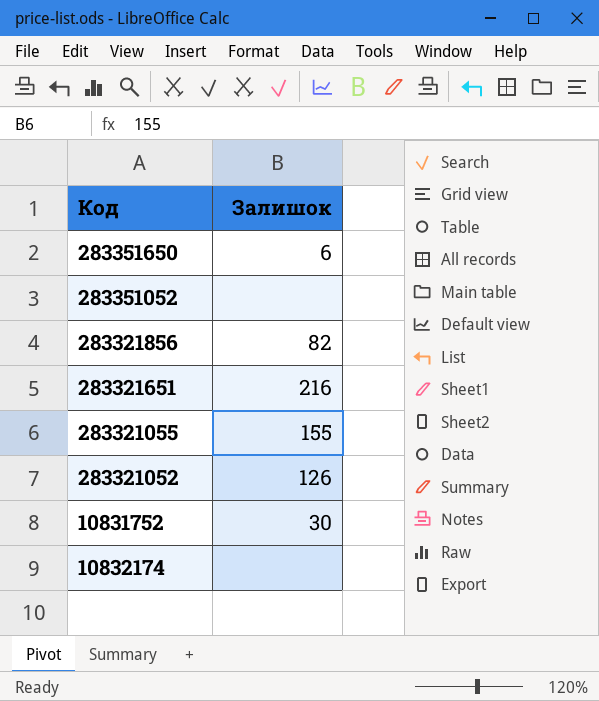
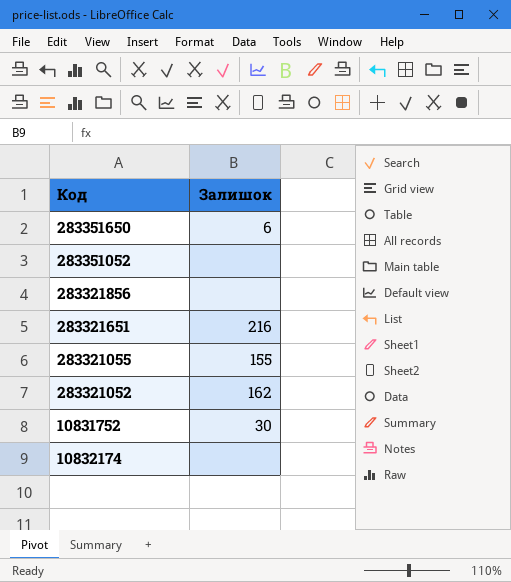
283321856 | Залишок: 82 -> none
283321052 | Залишок: 126 -> 162

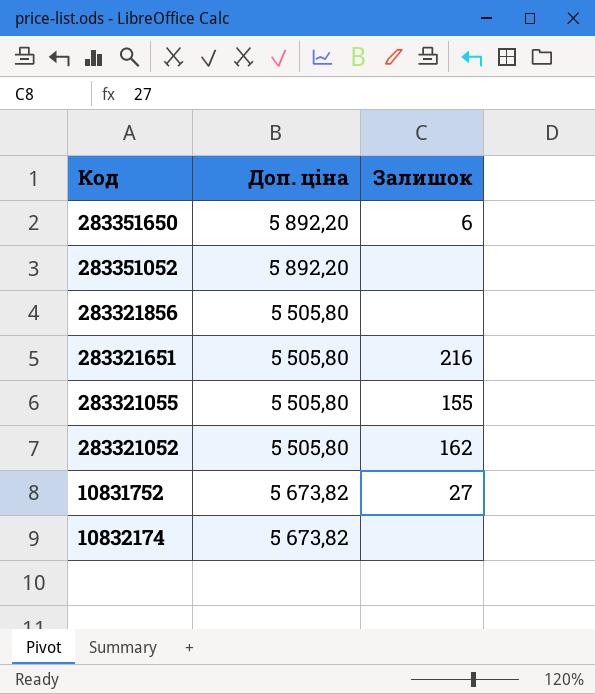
column Доп. ціна | position: none -> 2
10831752 | Залишок: 30 -> 27

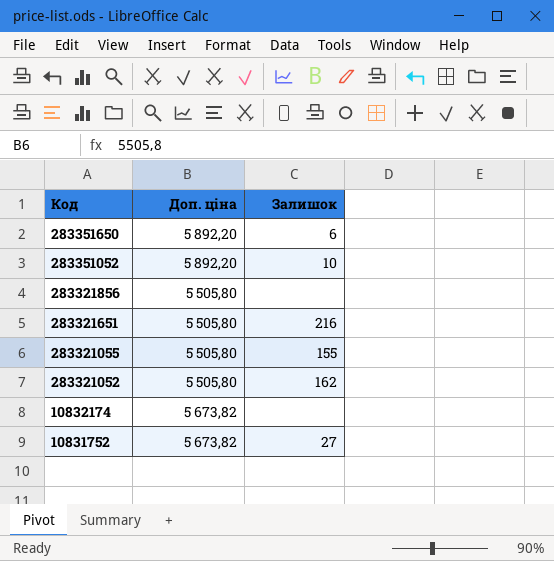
row order: none -> Код descending
283351052 | Залишок: none -> 10

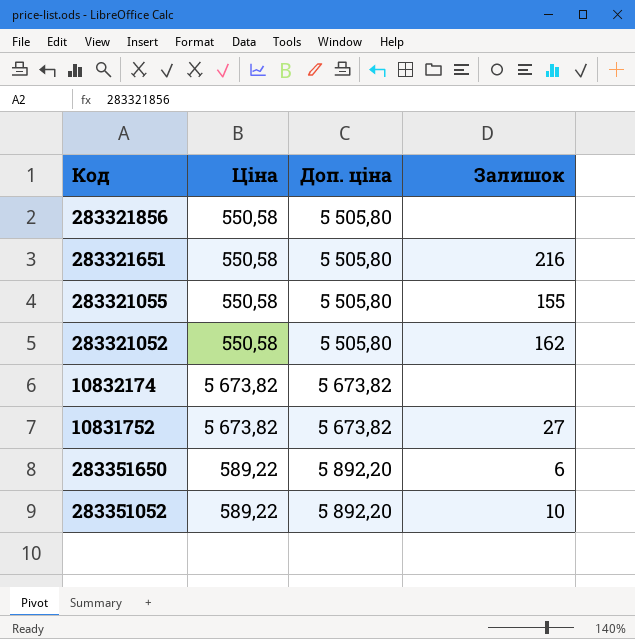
row order: Код descending -> Доп. ціна ascending
column Ціна | position: none -> 2

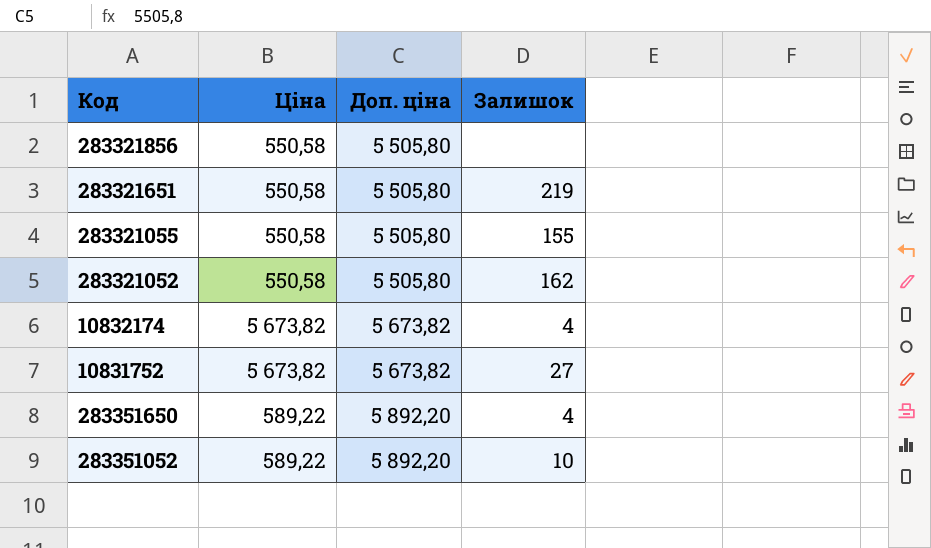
283321651 | Залишок: 216 -> 219
10832174 | Залишок: none -> 4
283351650 | Залишок: 6 -> 4

